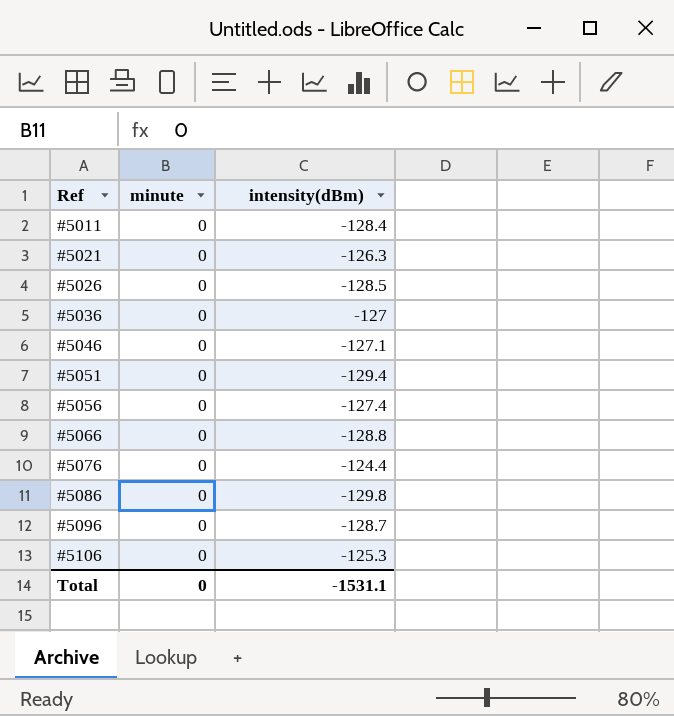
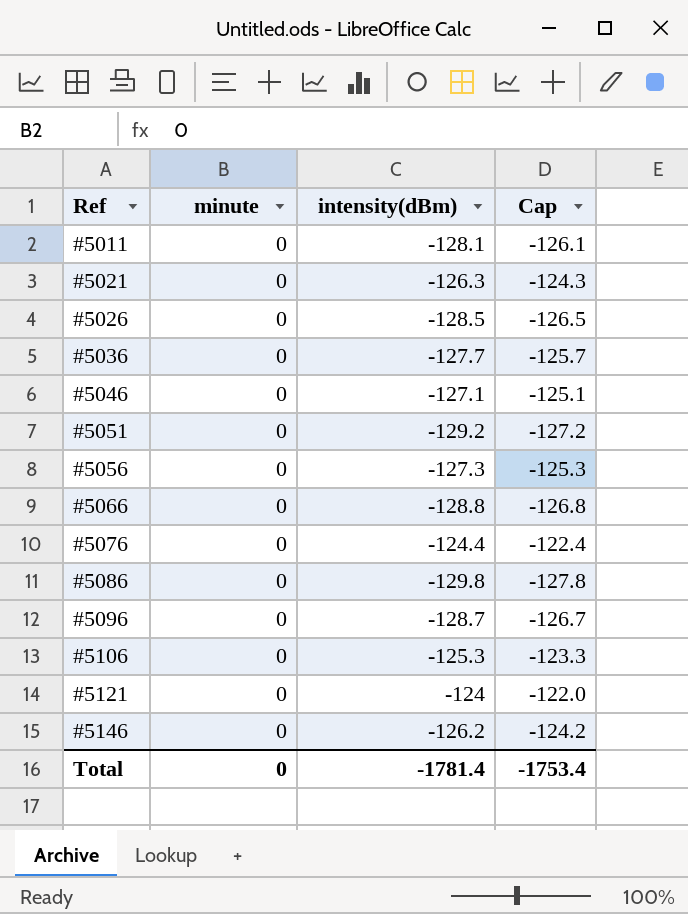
column Cap | formula: none -> [intensity(dBm)] + 2
#5011 | intensity(dBm): -128.4 -> -128.1
#5036 | intensity(dBm): -127 -> -127.7
#5051 | intensity(dBm): -129.4 -> -129.2
#5056 | intensity(dBm): -127.4 -> -127.3
row #5121: none -> 0 | -124 | -122.0
row #5146: none -> 0 | -126.2 | -124.2
Total | intensity(dBm): -1531.1 -> -1781.4

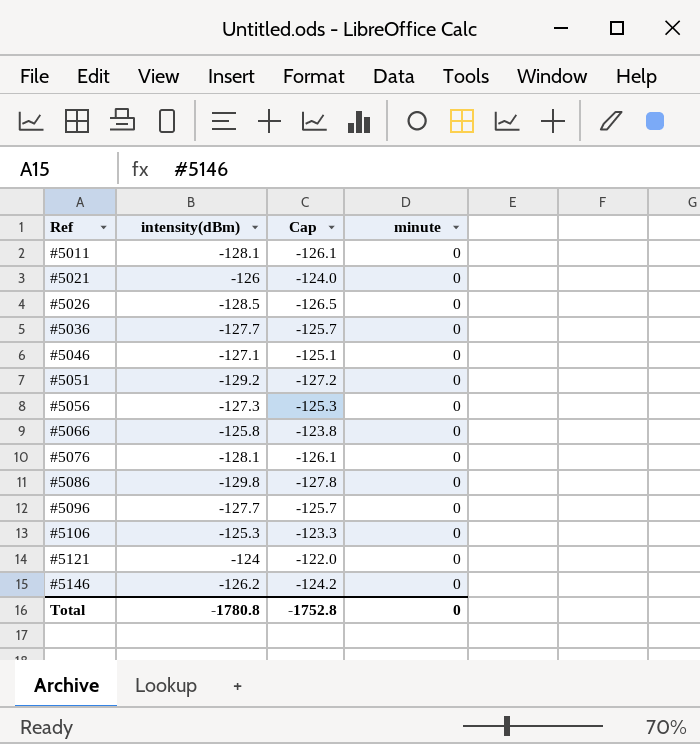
column minute | position: 2 -> 4
#5021 | intensity(dBm): -126.3 -> -126
#5021 | Cap: -124.3 -> -124.0
#5066 | intensity(dBm): -128.8 -> -125.8
#5066 | Cap: -126.8 -> -123.8
#5076 | intensity(dBm): -124.4 -> -128.1
#5076 | Cap: -122.4 -> -126.1
#5096 | intensity(dBm): -128.7 -> -127.7
#5096 | Cap: -126.7 -> -125.7
Total | intensity(dBm): -1781.4 -> -1780.8
Total | Cap: -1753.4 -> -1752.8

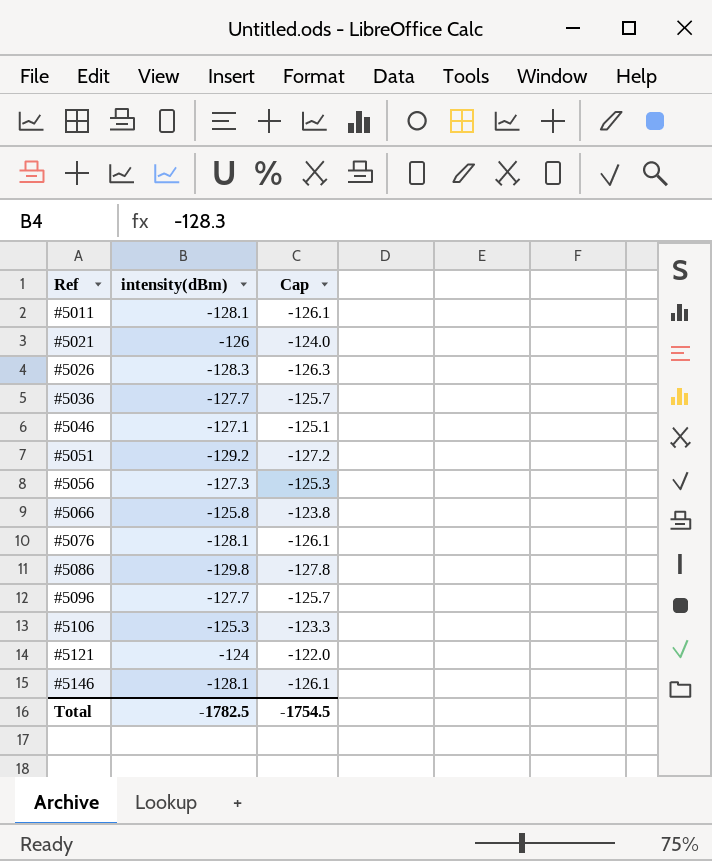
column minute | position: 4 -> none
#5026 | intensity(dBm): -128.5 -> -128.3
#5026 | Cap: -126.5 -> -126.3
#5146 | intensity(dBm): -126.2 -> -128.1
#5146 | Cap: -124.2 -> -126.1
Total | intensity(dBm): -1780.8 -> -1782.5
Total | Cap: -1752.8 -> -1754.5

